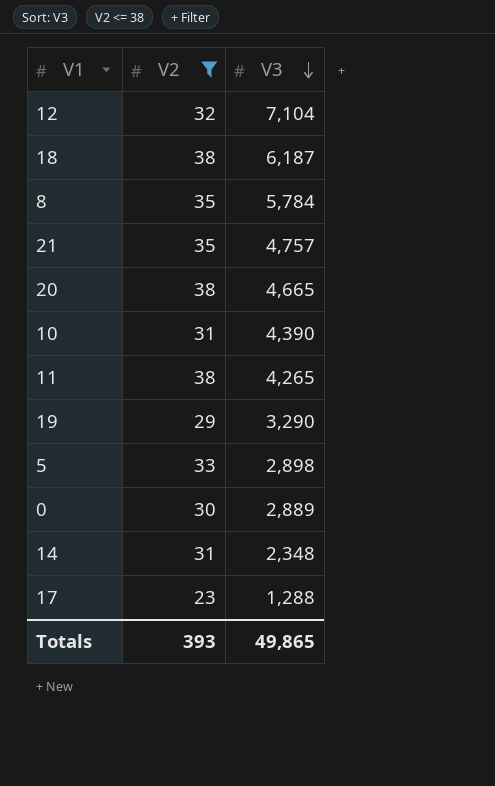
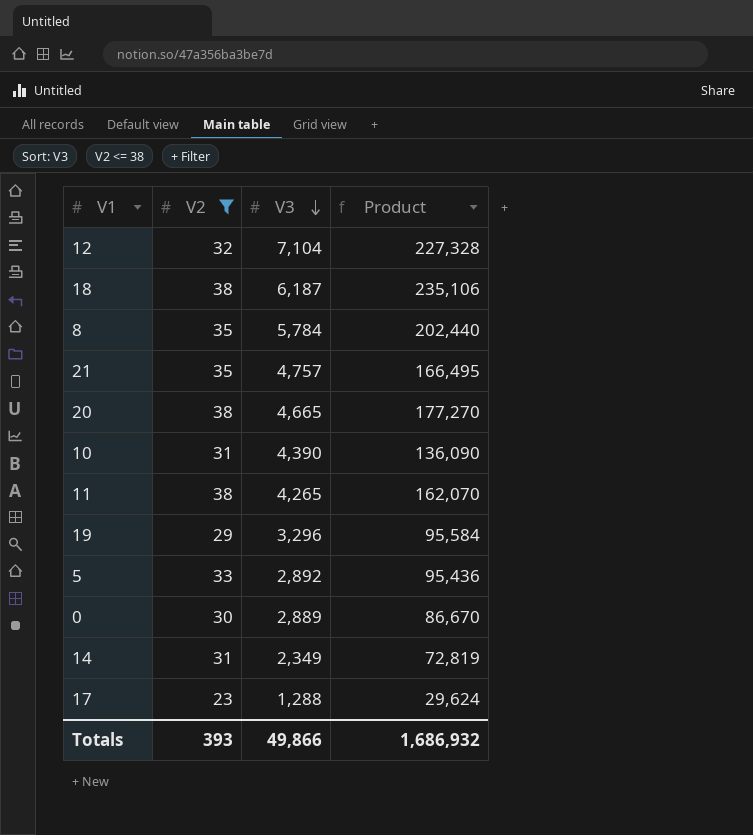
column Product | formula: none -> [V2] * [V3]
19 | V3: 3,290 -> 3,296
5 | V3: 2,898 -> 2,892
14 | V3: 2,348 -> 2,349
Totals | V3: 49,865 -> 49,866

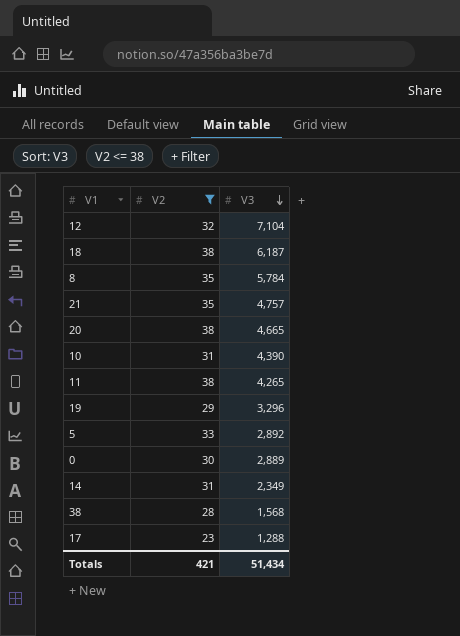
column Product | formula: [V2] * [V3] -> none
row 38: none -> 28 | 1,568
Totals | V2: 393 -> 421
Totals | V3: 49,866 -> 51,434

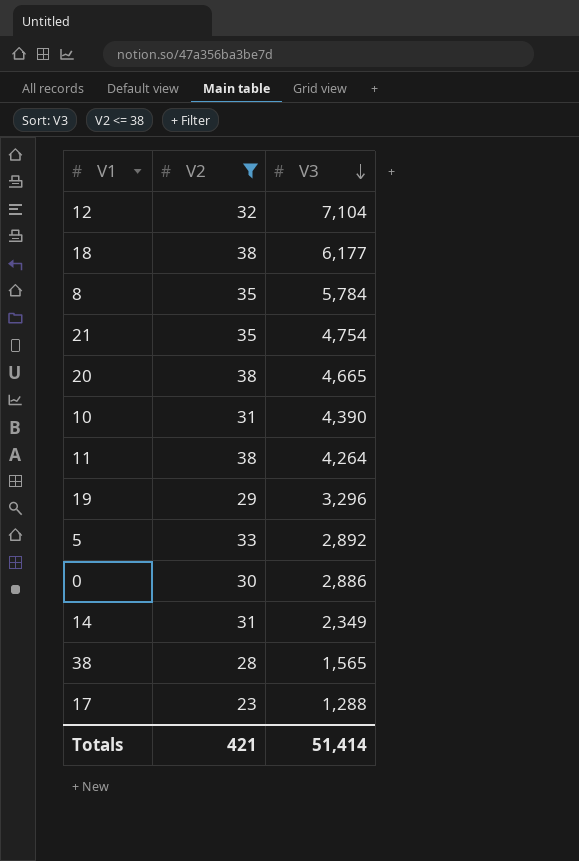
18 | V3: 6,187 -> 6,177
21 | V3: 4,757 -> 4,754
11 | V3: 4,265 -> 4,264
0 | V3: 2,889 -> 2,886
38 | V3: 1,568 -> 1,565
Totals | V3: 51,434 -> 51,414

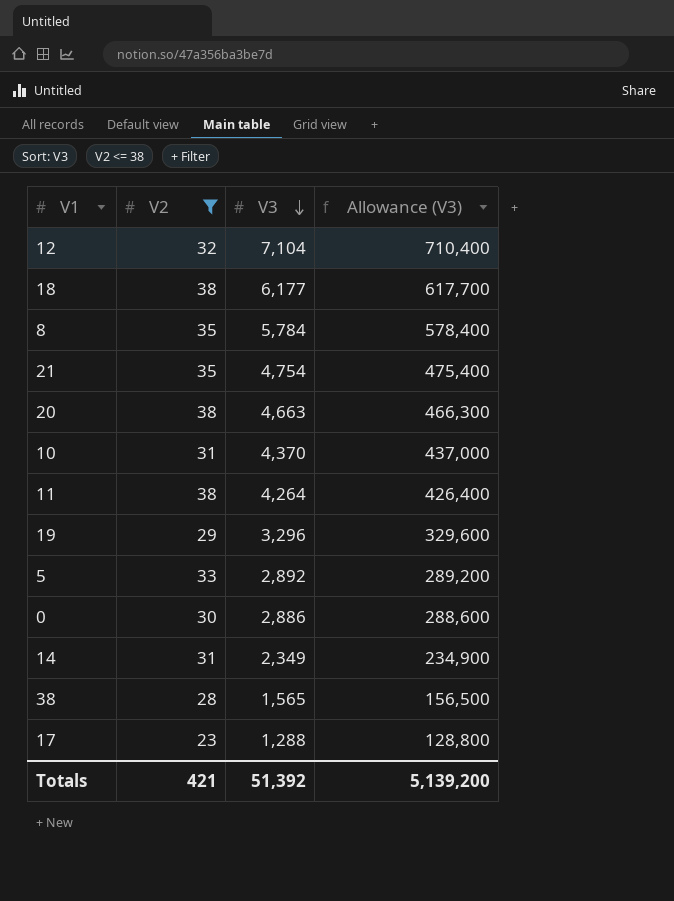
column Allowance (V3) | formula: none -> [V3] * 100
20 | V3: 4,665 -> 4,663
10 | V3: 4,390 -> 4,370
Totals | V3: 51,414 -> 51,392

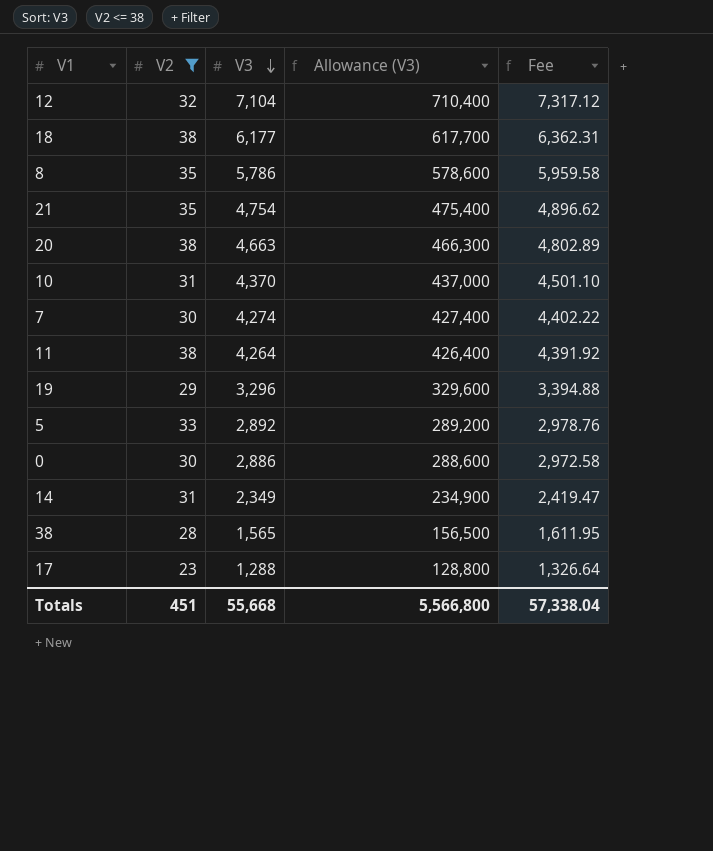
column Fee | formula: none -> [V3] * 1.03
8 | V3: 5,784 -> 5,786
8 | Allowance (V3): 578,400 -> 578,600
row 7: none -> 30 | 4,274 | 427,400 | 4,402.22
Totals | V2: 421 -> 451
Totals | V3: 51,392 -> 55,668
Totals | Allowance (V3): 5,139,200 -> 5,566,800

